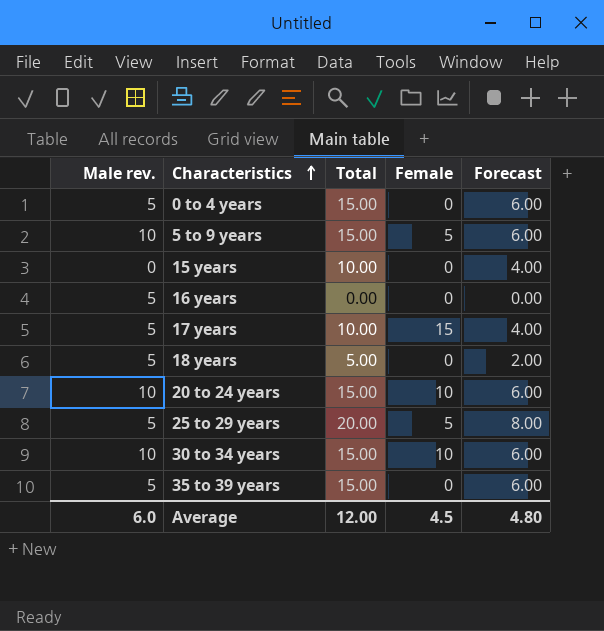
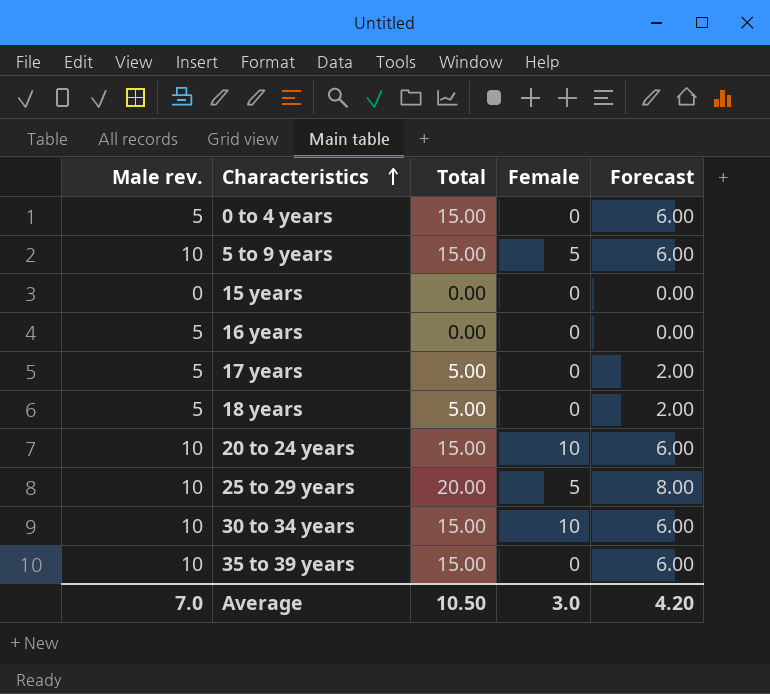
15 years | Total: 10.00 -> 0.00
15 years | Forecast: 4.00 -> 0.00
17 years | Total: 10.00 -> 5.00
17 years | Female: 15 -> 0
17 years | Forecast: 4.00 -> 2.00
25 to 29 years | Male rev.: 5 -> 10
35 to 39 years | Male rev.: 5 -> 10
Average | Male rev.: 6.0 -> 7.0
Average | Total: 12.00 -> 10.50
Average | Female: 4.5 -> 3.0
Average | Forecast: 4.80 -> 4.20

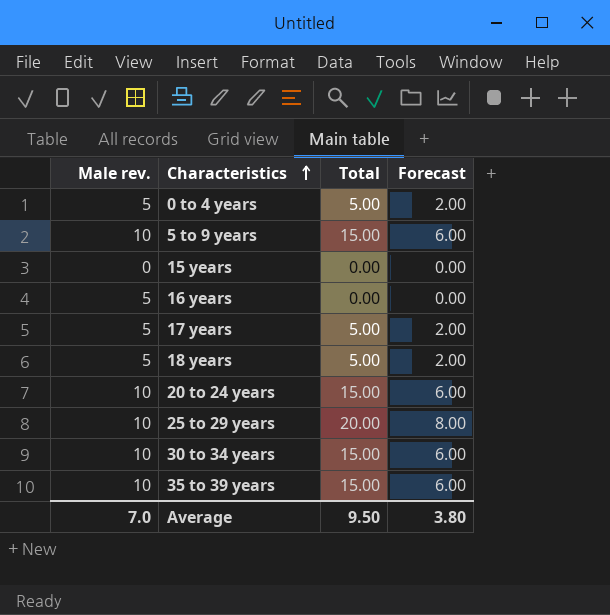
column Female | position: 4 -> none
0 to 4 years | Total: 15.00 -> 5.00
0 to 4 years | Forecast: 6.00 -> 2.00
Average | Total: 10.50 -> 9.50
Average | Forecast: 4.20 -> 3.80

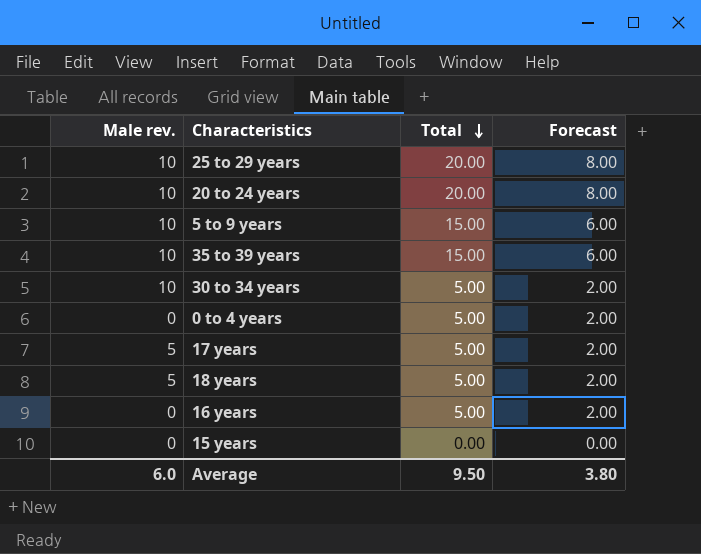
row order: Characteristics ascending -> Total descending
20 to 24 years | Total: 15.00 -> 20.00
20 to 24 years | Forecast: 6.00 -> 8.00
30 to 34 years | Total: 15.00 -> 5.00
30 to 34 years | Forecast: 6.00 -> 2.00
0 to 4 years | Male rev.: 5 -> 0
16 years | Male rev.: 5 -> 0
16 years | Total: 0.00 -> 5.00
16 years | Forecast: 0.00 -> 2.00
Average | Male rev.: 7.0 -> 6.0

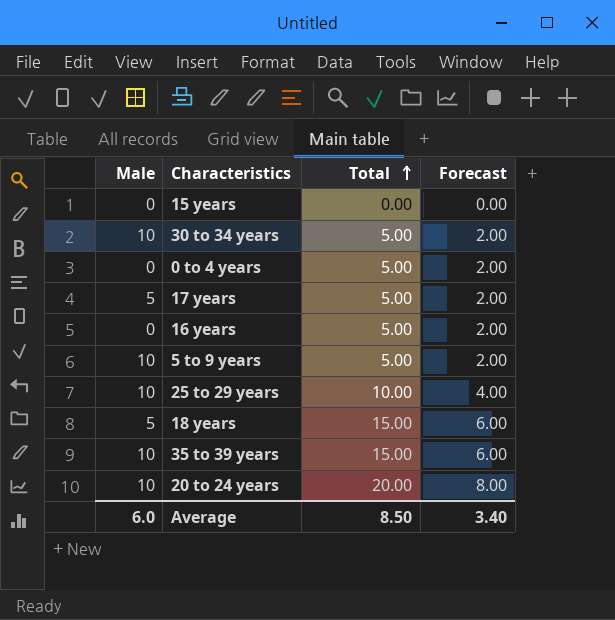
row order: Total descending -> Total ascending
column name: Male rev. -> Male
5 to 9 years | Total: 15.00 -> 5.00
5 to 9 years | Forecast: 6.00 -> 2.00
25 to 29 years | Total: 20.00 -> 10.00
25 to 29 years | Forecast: 8.00 -> 4.00
18 years | Total: 5.00 -> 15.00
18 years | Forecast: 2.00 -> 6.00
Average | Total: 9.50 -> 8.50
Average | Forecast: 3.80 -> 3.40

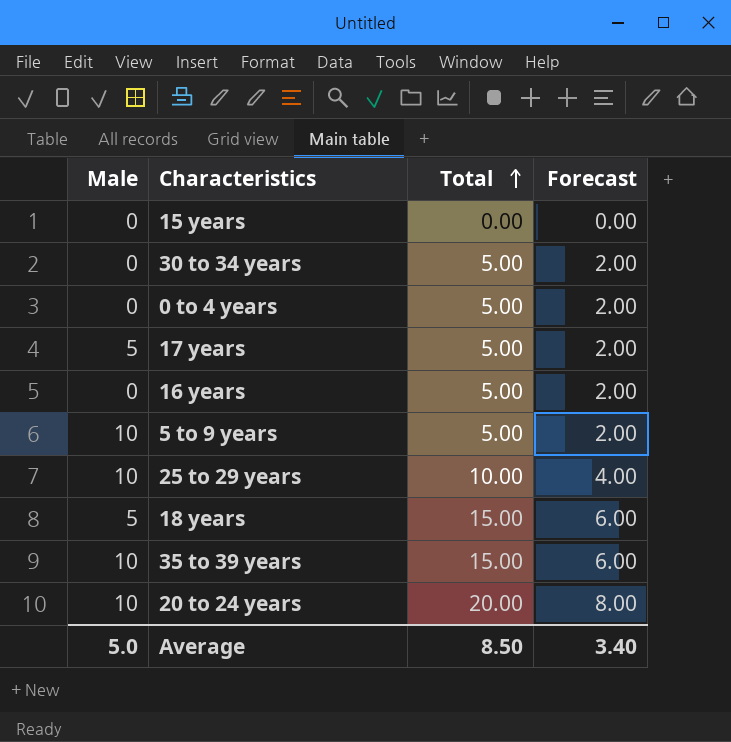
30 to 34 years | Male: 10 -> 0
Average | Male: 6.0 -> 5.0

